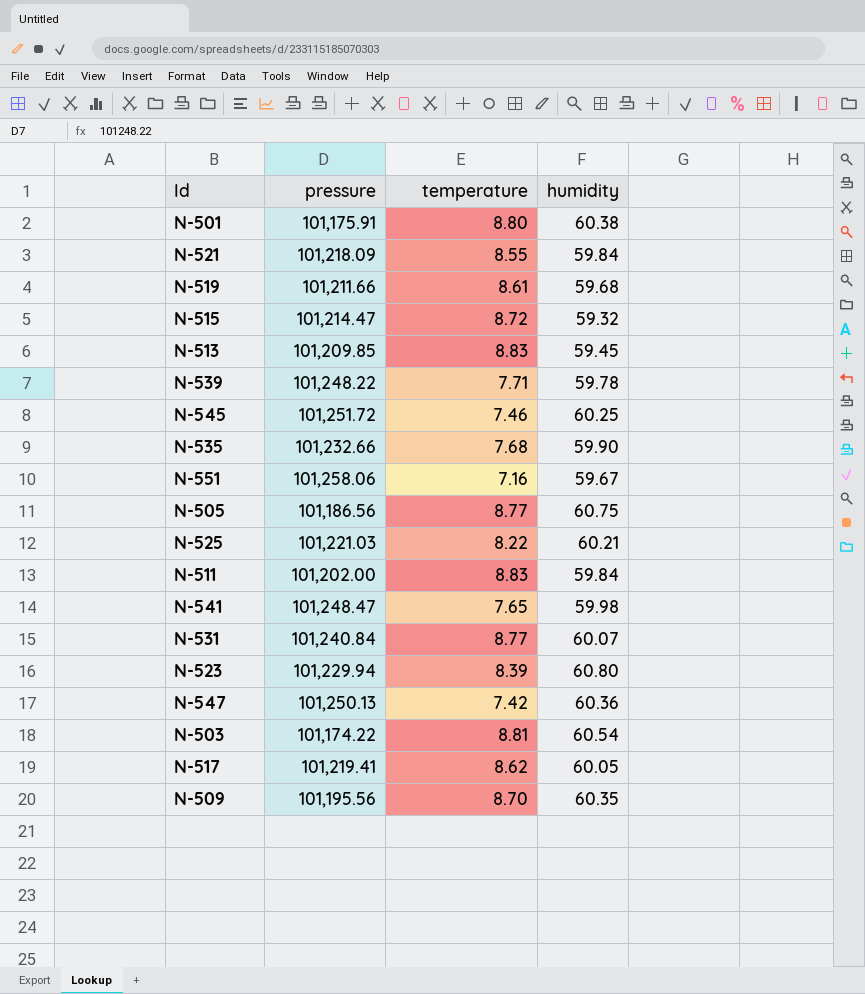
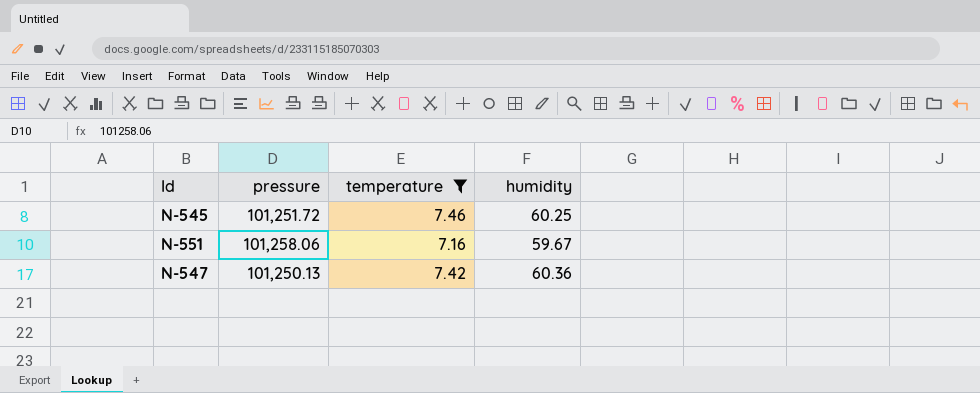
filter: none -> temperature <= 7.46

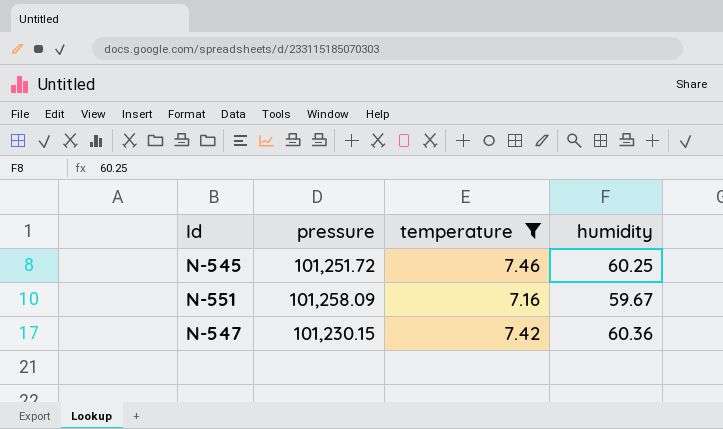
N-551 | pressure: 101,258.06 -> 101,258.09
N-547 | pressure: 101,250.13 -> 101,230.15

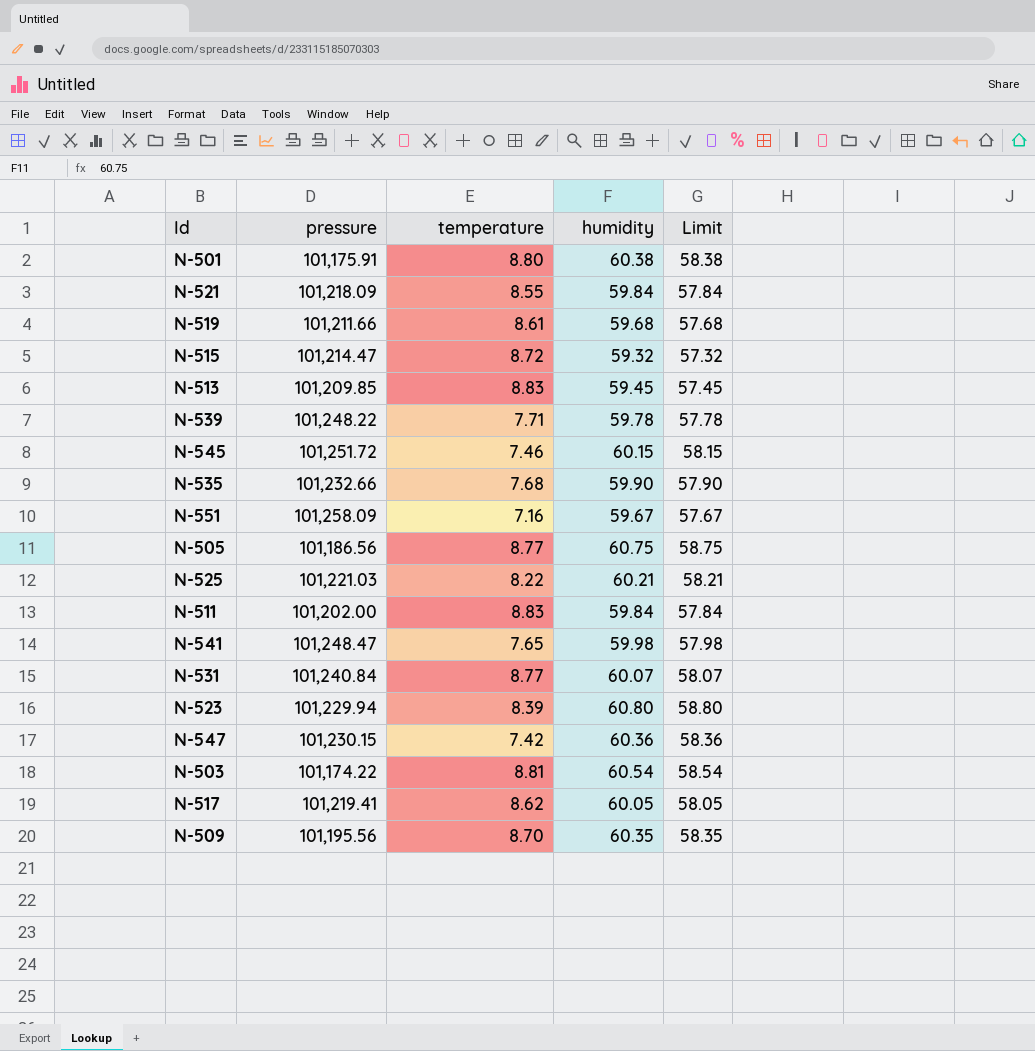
filter: temperature <= 7.46 -> none
column Limit | formula: none -> [humidity] - 2
N-545 | humidity: 60.25 -> 60.15

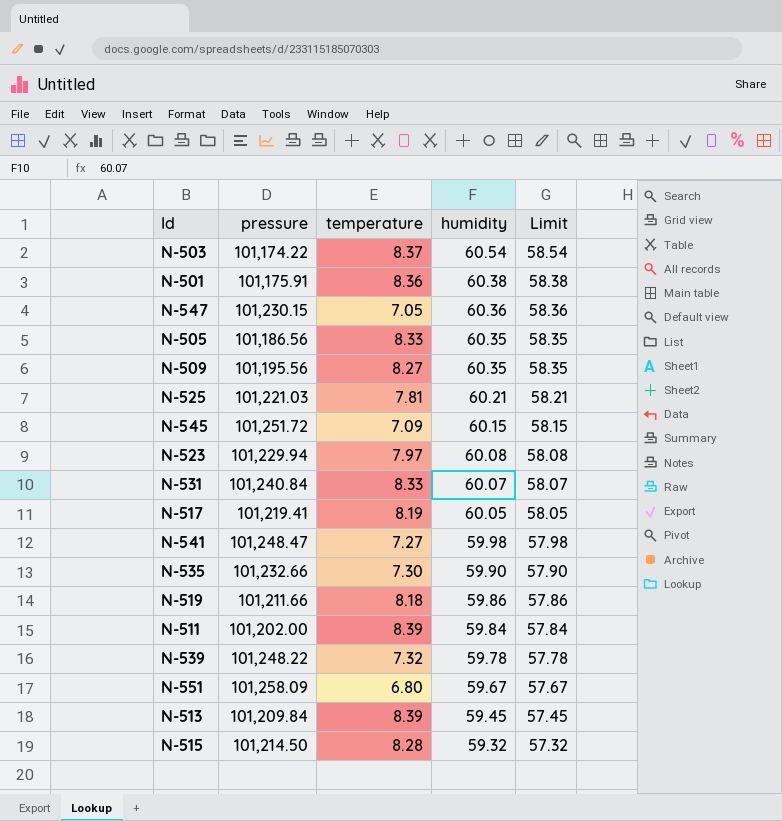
row order: none -> humidity descending
row N-521: 101,218.09 | 8.55 | 59.84 | 57.84 -> none
N-503 | temperature: 8.81 -> 8.37
N-501 | temperature: 8.80 -> 8.36
N-547 | temperature: 7.42 -> 7.05
N-505 | temperature: 8.77 -> 8.33
N-505 | humidity: 60.75 -> 60.35
N-505 | Limit: 58.75 -> 58.35
N-509 | temperature: 8.70 -> 8.27
N-525 | temperature: 8.22 -> 7.81
N-545 | temperature: 7.46 -> 7.09
N-523 | temperature: 8.39 -> 7.97
N-523 | humidity: 60.80 -> 60.08
N-523 | Limit: 58.80 -> 58.08
N-531 | temperature: 8.77 -> 8.33
N-517 | temperature: 8.62 -> 8.19
N-541 | temperature: 7.65 -> 7.27
N-535 | temperature: 7.68 -> 7.30
N-519 | temperature: 8.61 -> 8.18
N-519 | humidity: 59.68 -> 59.86
N-519 | Limit: 57.68 -> 57.86
N-511 | temperature: 8.83 -> 8.39
N-539 | temperature: 7.71 -> 7.32
N-551 | temperature: 7.16 -> 6.80
N-513 | pressure: 101,209.85 -> 101,209.84
N-513 | temperature: 8.83 -> 8.39
N-515 | pressure: 101,214.47 -> 101,214.50
N-515 | temperature: 8.72 -> 8.28

